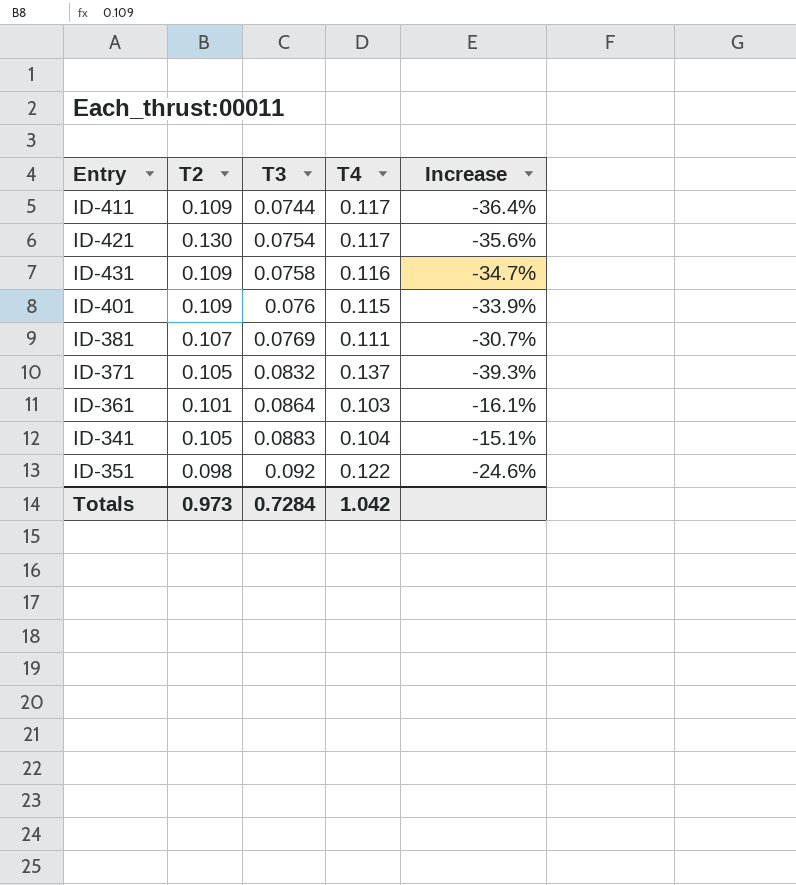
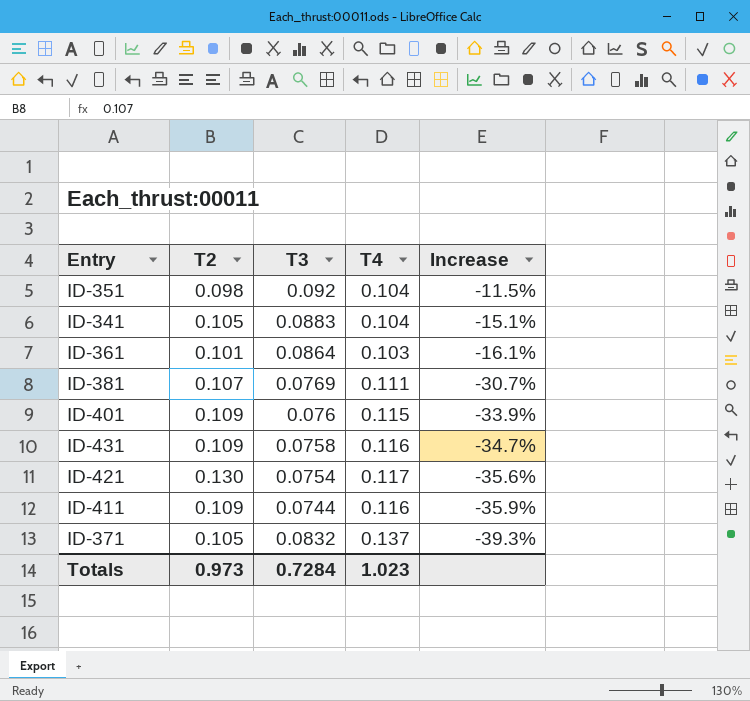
row order: T3 ascending -> Increase descending
ID-351 | T4: 0.122 -> 0.104
ID-351 | Increase: -24.6% -> -11.5%
ID-411 | T4: 0.117 -> 0.116
ID-411 | Increase: -36.4% -> -35.9%
Totals | T4: 1.042 -> 1.023

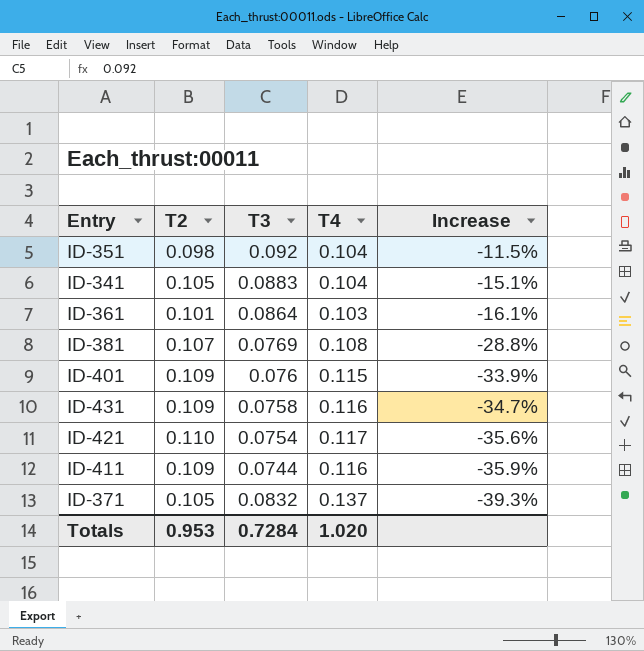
ID-381 | T4: 0.111 -> 0.108
ID-381 | Increase: -30.7% -> -28.8%
ID-421 | T2: 0.130 -> 0.110
Totals | T2: 0.973 -> 0.953
Totals | T4: 1.023 -> 1.020

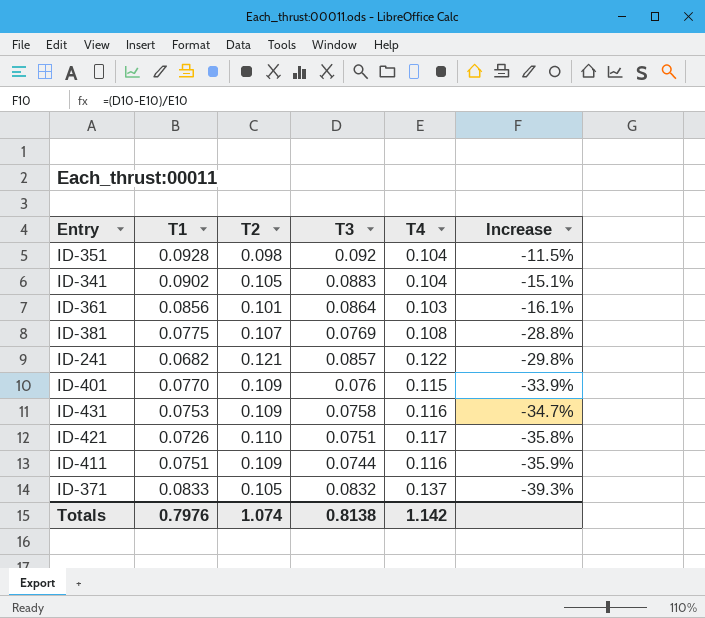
column T1 | position: none -> 2
row ID-241: none -> 0.0682 | 0.121 | 0.0857 | 0.122 | -29.8%
ID-421 | T3: 0.0754 -> 0.0751
ID-421 | Increase: -35.6% -> -35.8%
Totals | T2: 0.953 -> 1.074
Totals | T3: 0.7284 -> 0.8138
Totals | T4: 1.020 -> 1.142

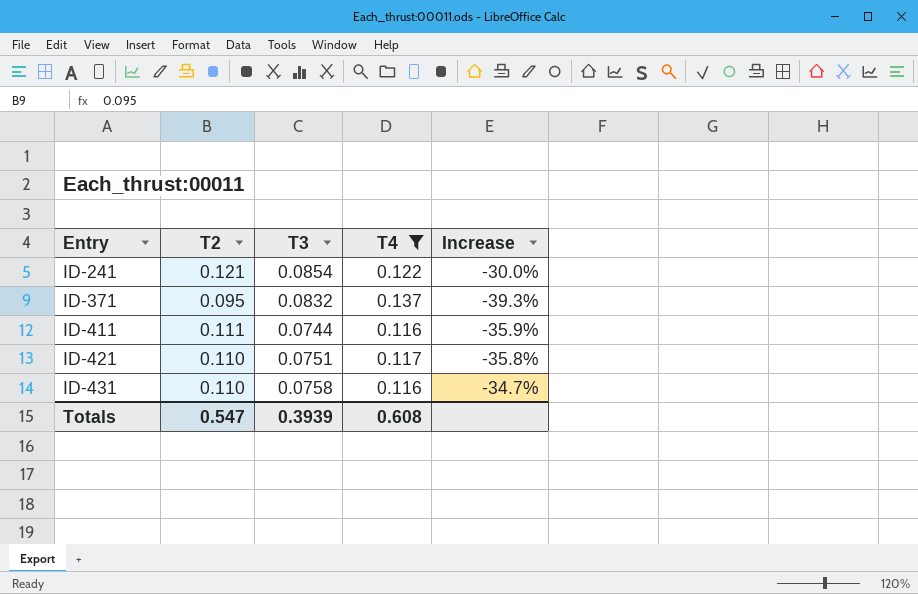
filter: none -> T4 >= 0.116
row order: Increase descending -> Entry ascending
column T1 | position: 2 -> none
ID-241 | T3: 0.0857 -> 0.0854
ID-241 | Increase: -29.8% -> -30.0%
ID-371 | T2: 0.105 -> 0.095
ID-411 | T2: 0.109 -> 0.111
ID-431 | T2: 0.109 -> 0.110
Totals | T2: 1.074 -> 0.547
Totals | T3: 0.8138 -> 0.3939
Totals | T4: 1.142 -> 0.608

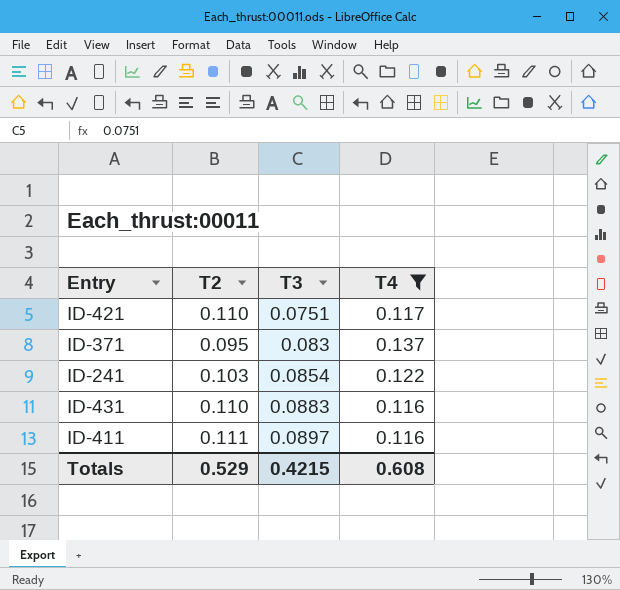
row order: Entry ascending -> T3 ascending
column Increase | formula: ([T3] - [T4]) / [T4] -> none
ID-371 | T3: 0.0832 -> 0.083
ID-241 | T2: 0.121 -> 0.103
ID-431 | T3: 0.0758 -> 0.0883
ID-411 | T3: 0.0744 -> 0.0897
Totals | T2: 0.547 -> 0.529
Totals | T3: 0.3939 -> 0.4215

